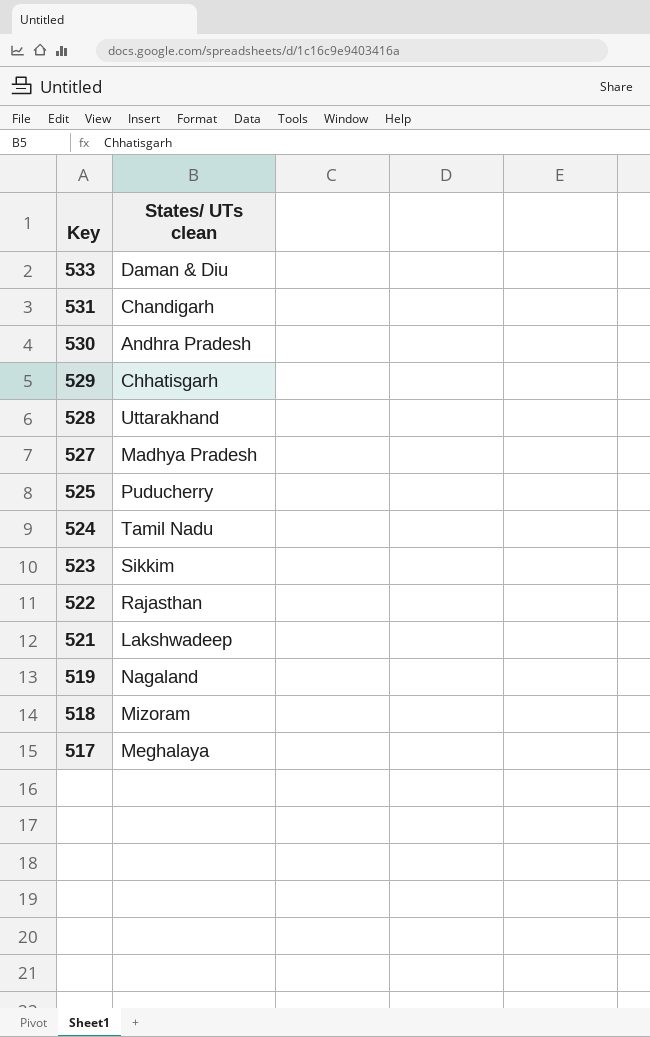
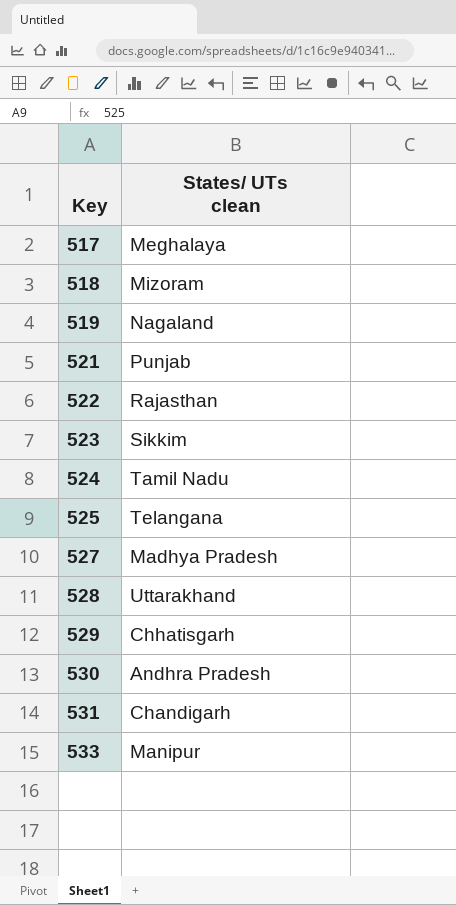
row order: Key descending -> Key ascending
521 | States/ UTs clean: Lakshwadeep -> Punjab
525 | States/ UTs clean: Puducherry -> Telangana
533 | States/ UTs clean: Daman & Diu -> Manipur

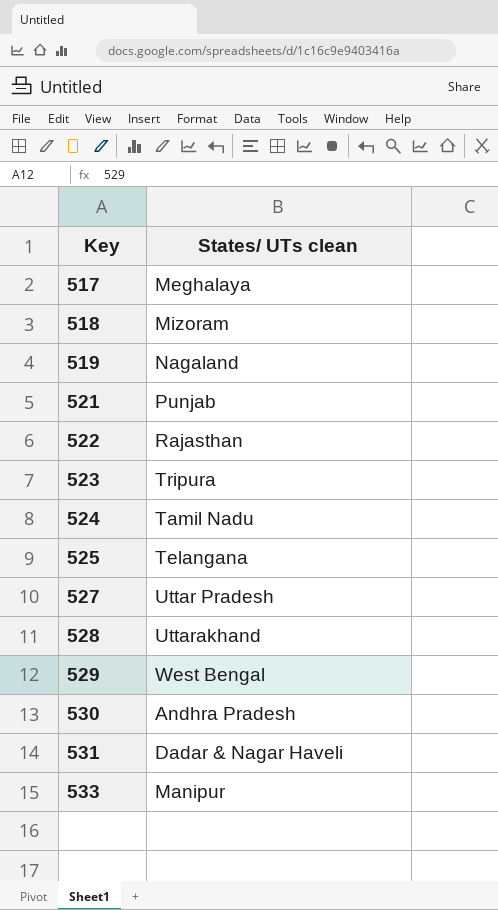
523 | States/ UTs clean: Sikkim -> Tripura
527 | States/ UTs clean: Madhya Pradesh -> Uttar Pradesh
529 | States/ UTs clean: Chhatisgarh -> West Bengal
531 | States/ UTs clean: Chandigarh -> Dadar & Nagar Haveli

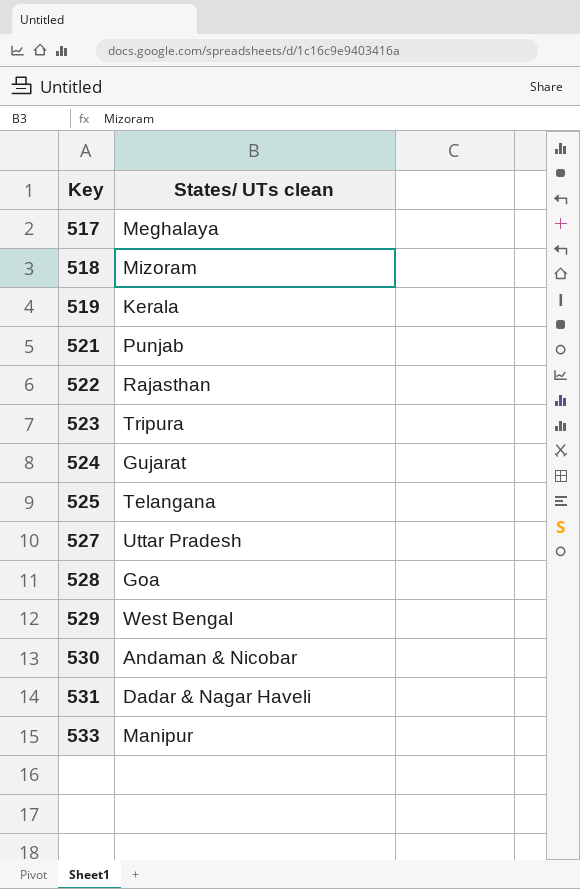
519 | States/ UTs clean: Nagaland -> Kerala
524 | States/ UTs clean: Tamil Nadu -> Gujarat
528 | States/ UTs clean: Uttarakhand -> Goa
530 | States/ UTs clean: Andhra Pradesh -> Andaman & Nicobar

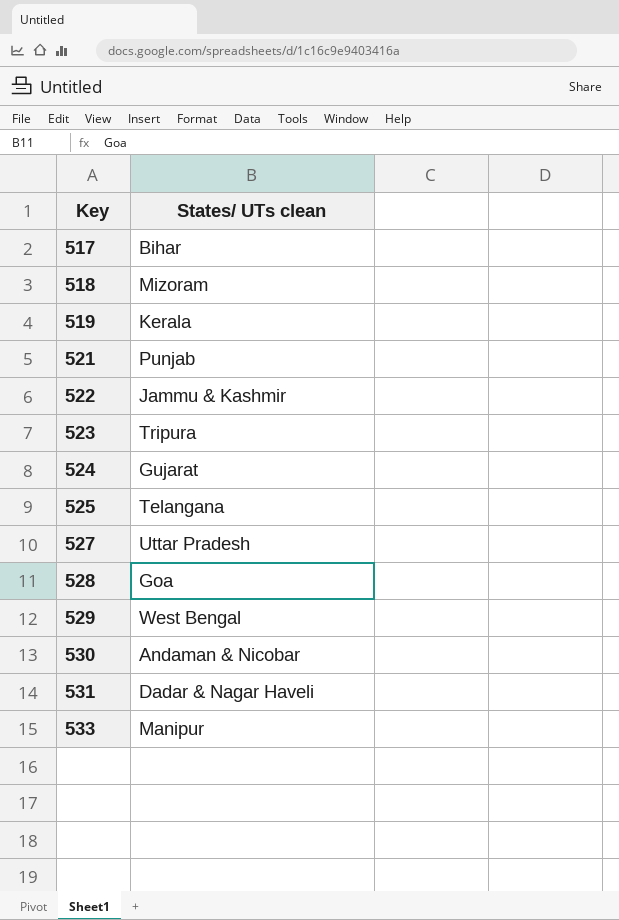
517 | States/ UTs clean: Meghalaya -> Bihar
522 | States/ UTs clean: Rajasthan -> Jammu & Kashmir

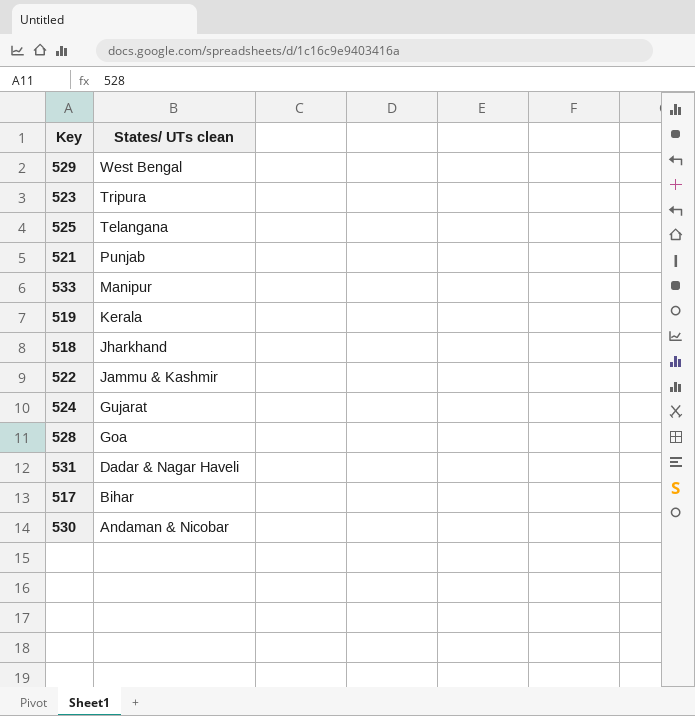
row order: Key ascending -> States/ UTs clean descending
row 527: Uttar Pradesh -> none
518 | States/ UTs clean: Mizoram -> Jharkhand

